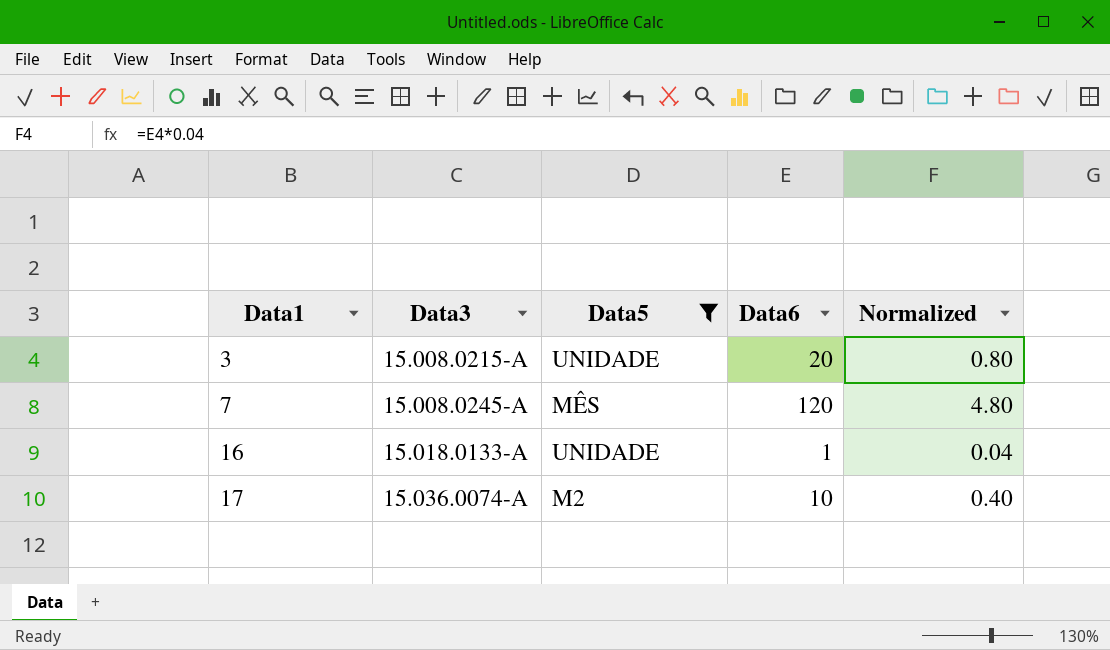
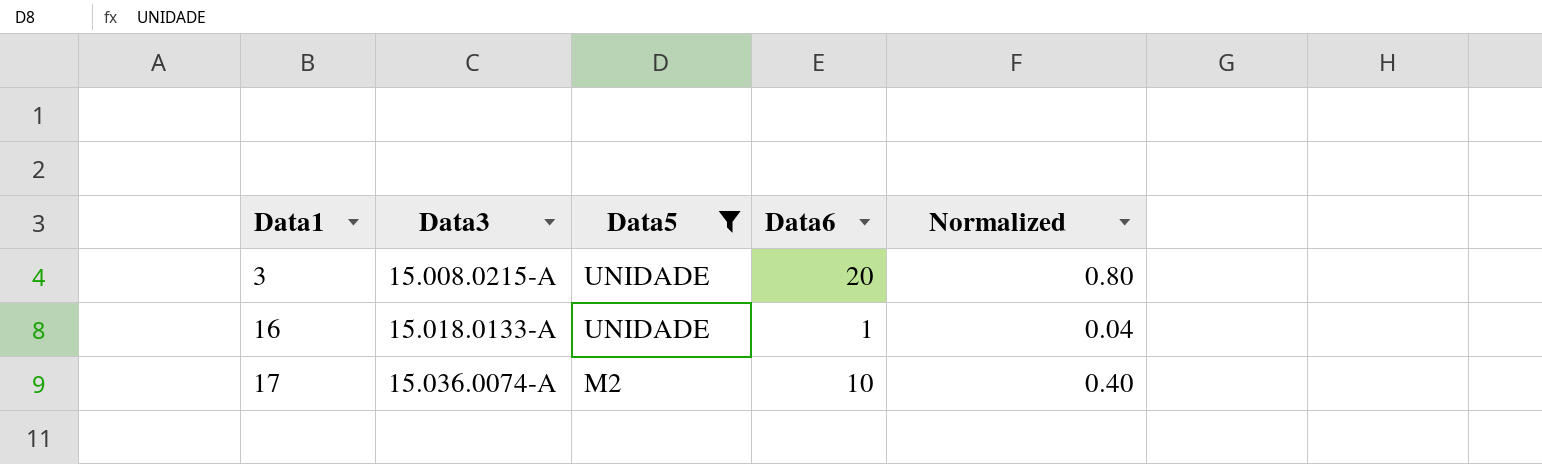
row 7: 15.008.0245-A | MÊS | 120 | 4.80 -> none

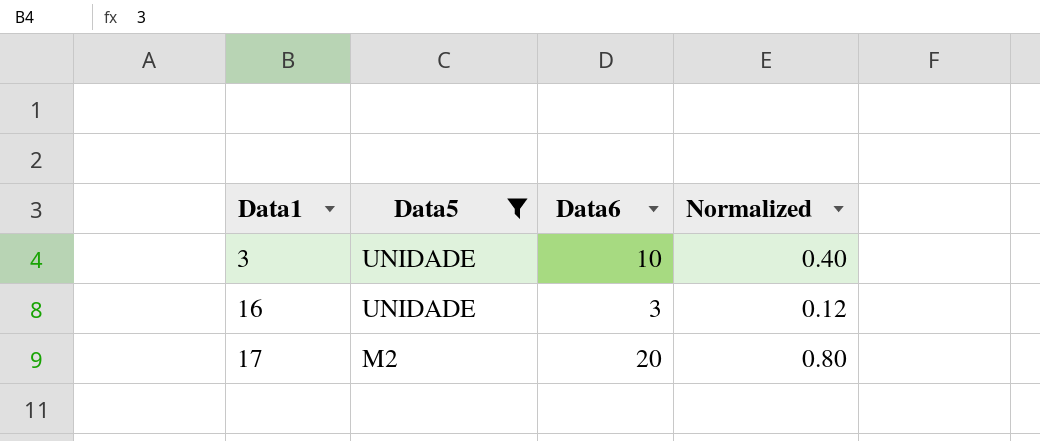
column Data3 | position: 2 -> none
3 | Data6: 20 -> 10
3 | Normalized: 0.80 -> 0.40
16 | Data6: 1 -> 3
16 | Normalized: 0.04 -> 0.12
17 | Data6: 10 -> 20
17 | Normalized: 0.40 -> 0.80

